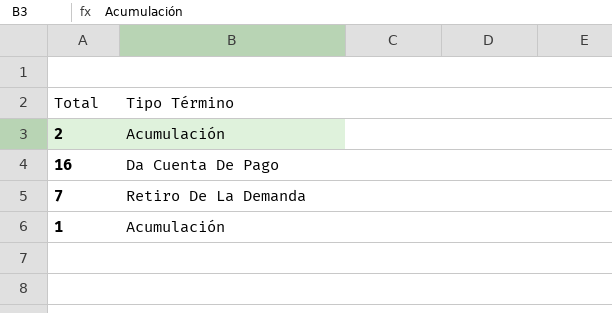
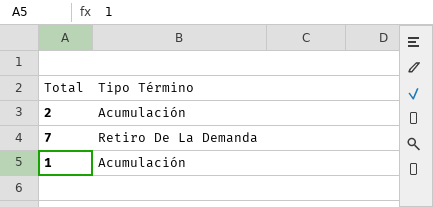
row 16: Da Cuenta De Pago -> none

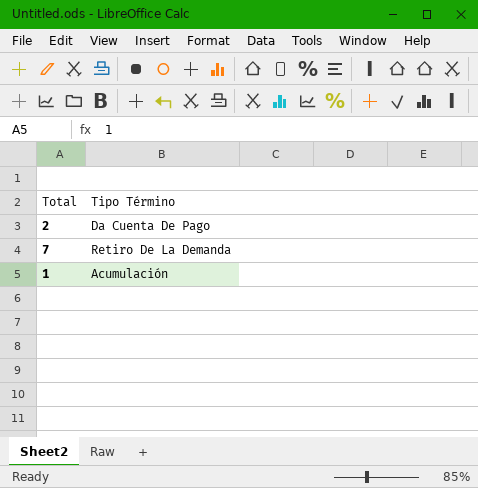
2 | Tipo Término: Acumulación -> Da Cuenta De Pago

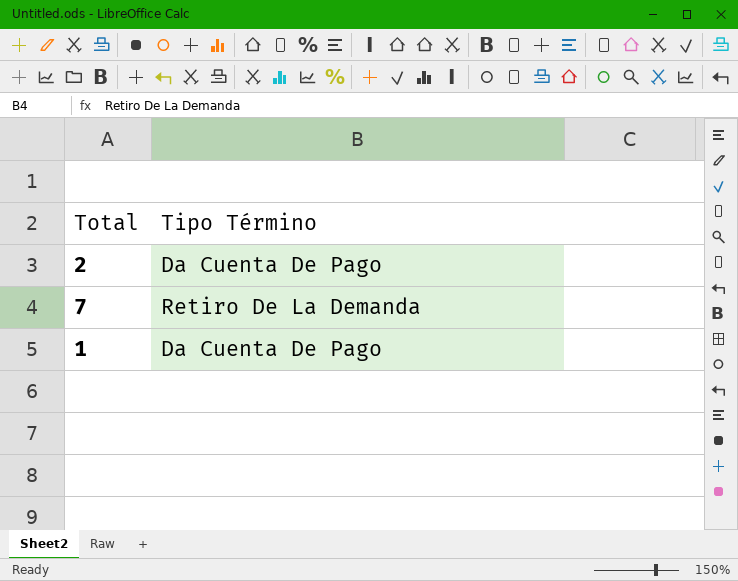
1 | Tipo Término: Acumulación -> Da Cuenta De Pago

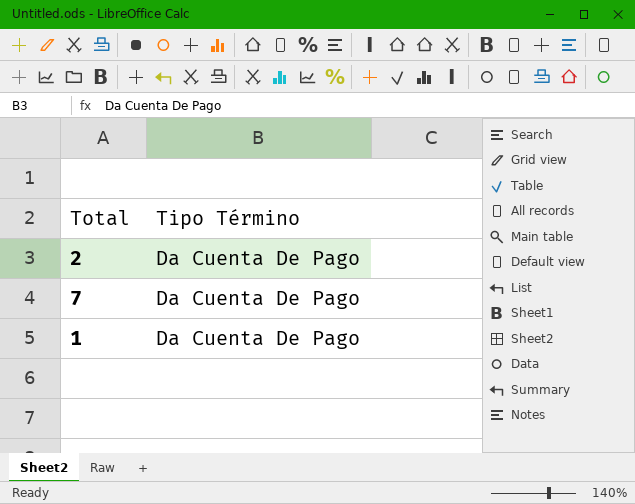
7 | Tipo Término: Retiro De La Demanda -> Da Cuenta De Pago

